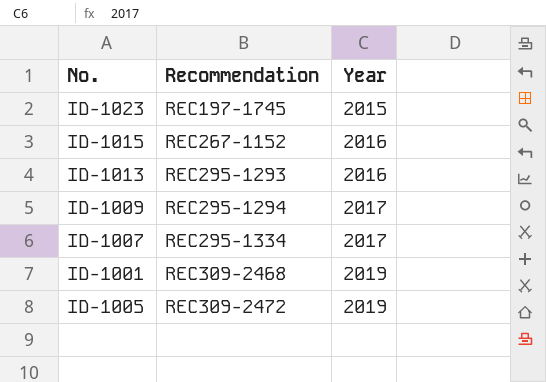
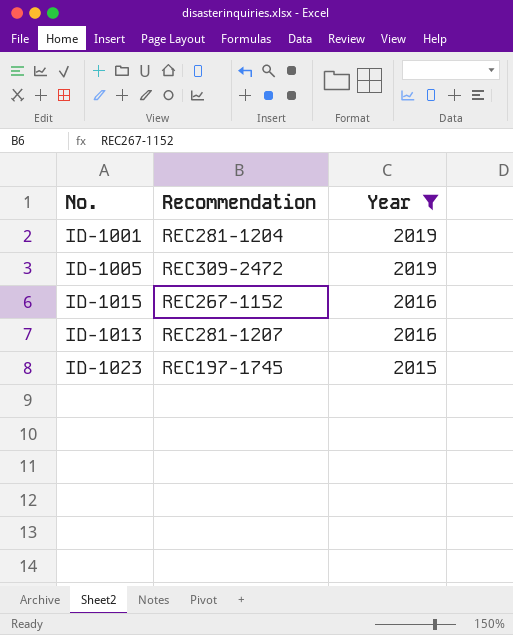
filter: none -> Year != 2017
row order: Recommendation ascending -> Year descending
ID-1001 | Recommendation: REC309-2468 -> REC281-1204
ID-1013 | Recommendation: REC295-1293 -> REC281-1207

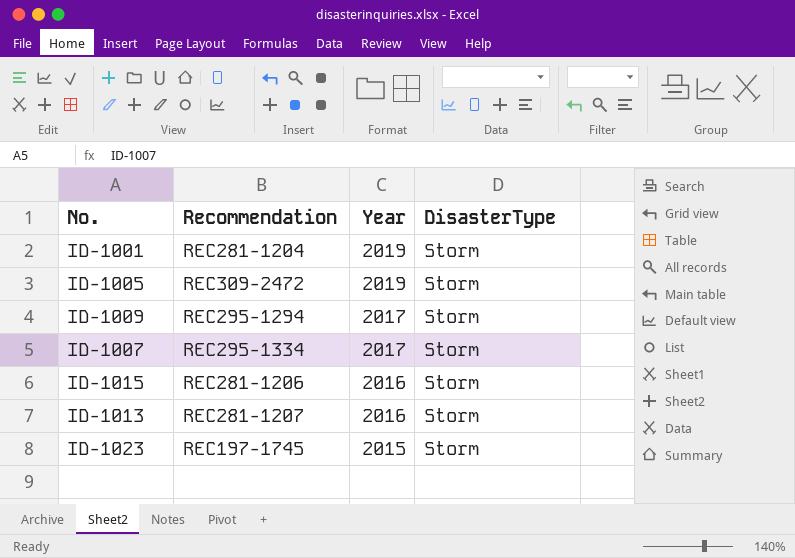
filter: Year != 2017 -> none
column DisasterType | position: none -> 4
ID-1015 | Recommendation: REC267-1152 -> REC281-1206

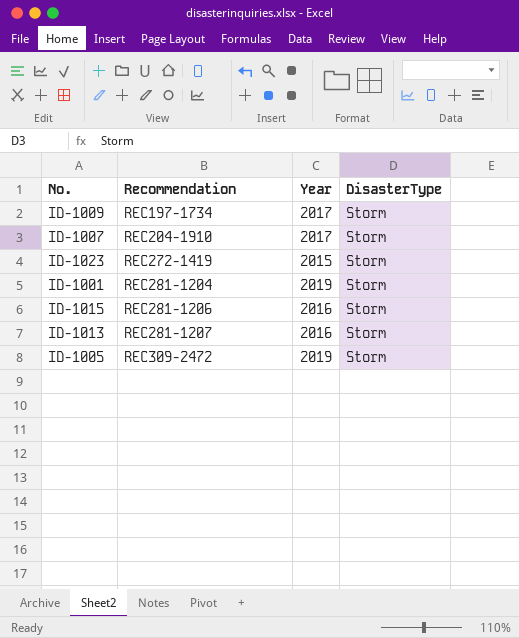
row order: Year descending -> Recommendation ascending
ID-1009 | Recommendation: REC295-1294 -> REC197-1734
ID-1007 | Recommendation: REC295-1334 -> REC204-1910
ID-1023 | Recommendation: REC197-1745 -> REC272-1419

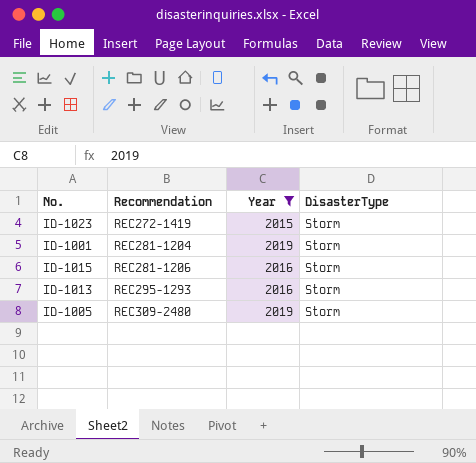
filter: none -> Year != 2017
ID-1013 | Recommendation: REC281-1207 -> REC295-1293
ID-1005 | Recommendation: REC309-2472 -> REC309-2480

